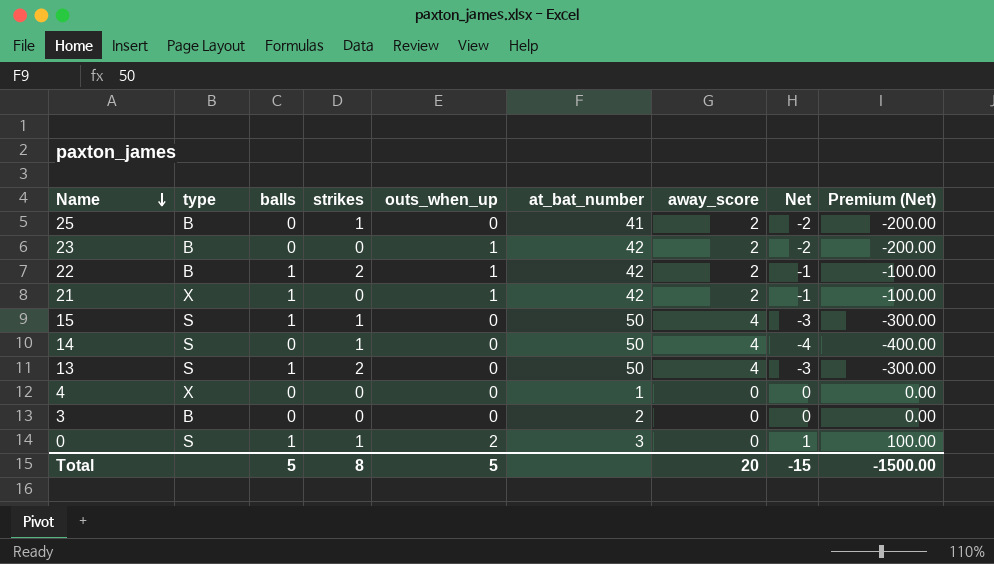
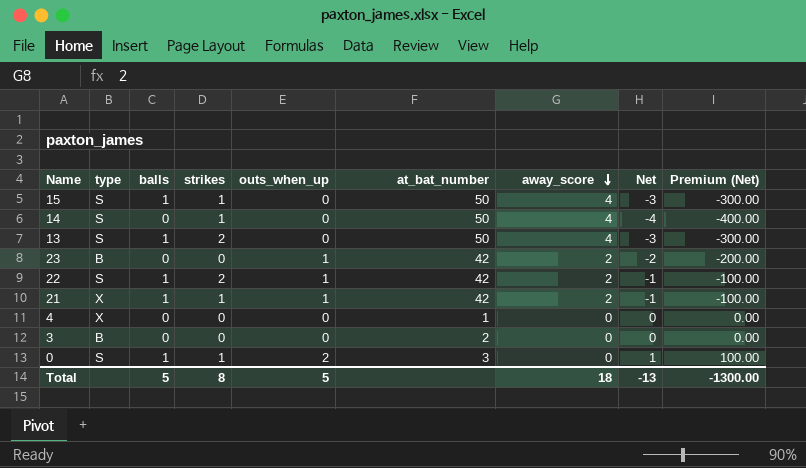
row order: Name descending -> away_score descending
row 25: B | 0 | 1 | 0 | 41 | 2 | -2 | -200.00 -> none
22 | type: B -> S
21 | strikes: 0 -> 1
Total | away_score: 20 -> 18
Total | Net: -15 -> -13
Total | Premium (Net): -1500.00 -> -1300.00

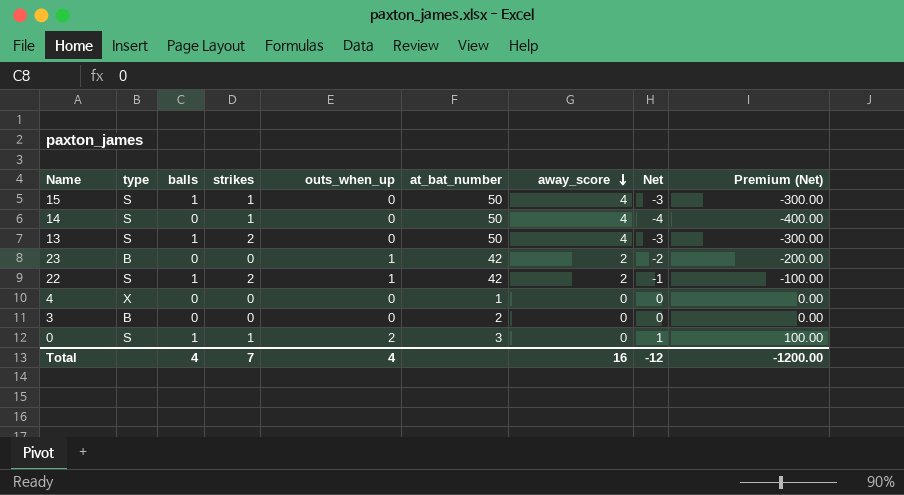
row 21: X | 1 | 1 | 1 | 42 | 2 | -1 | -100.00 -> none
Total | balls: 5 -> 4
Total | strikes: 8 -> 7
Total | outs_when_up: 5 -> 4
Total | away_score: 18 -> 16
Total | Net: -13 -> -12
Total | Premium (Net): -1300.00 -> -1200.00

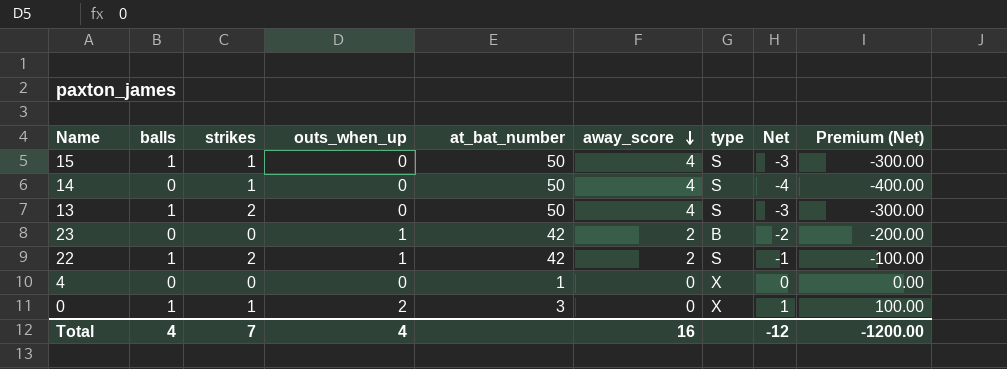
column type | position: 2 -> 7
row 3: B | 0 | 0 | 0 | 2 | 0 | 0 | 0.00 -> none
0 | type: S -> X

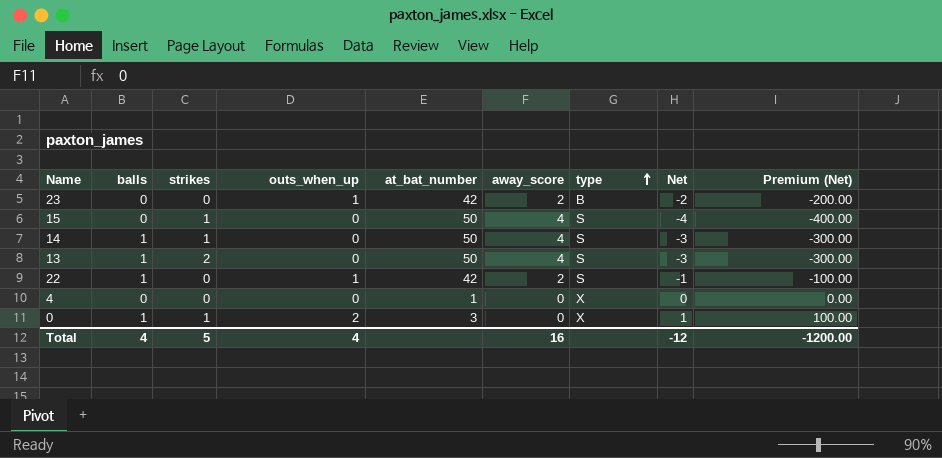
row order: away_score descending -> type ascending
15 | balls: 1 -> 0
15 | Net: -3 -> -4
15 | Premium (Net): -300.00 -> -400.00
14 | balls: 0 -> 1
14 | Net: -4 -> -3
14 | Premium (Net): -400.00 -> -300.00
22 | strikes: 2 -> 0
Total | strikes: 7 -> 5

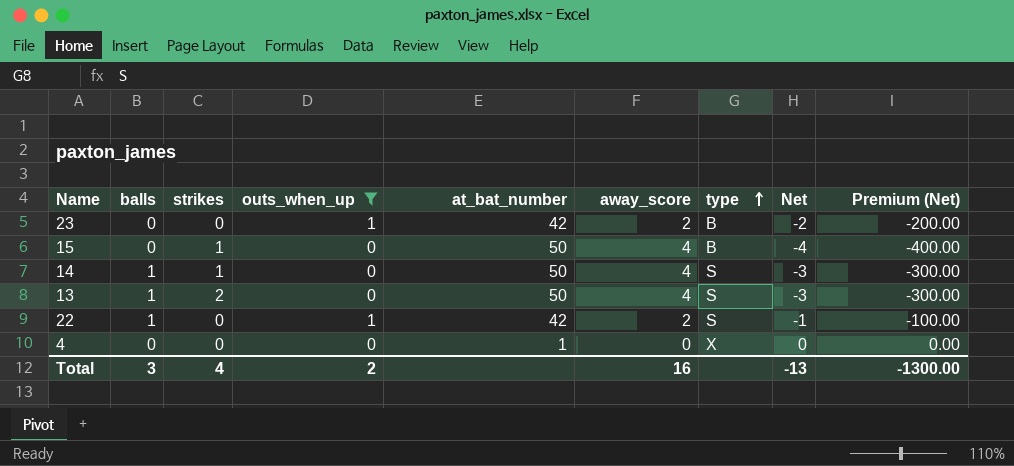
filter: none -> outs_when_up != 2
15 | type: S -> B
Total | balls: 4 -> 3
Total | strikes: 5 -> 4
Total | outs_when_up: 4 -> 2
Total | Net: -12 -> -13
Total | Premium (Net): -1200.00 -> -1300.00

